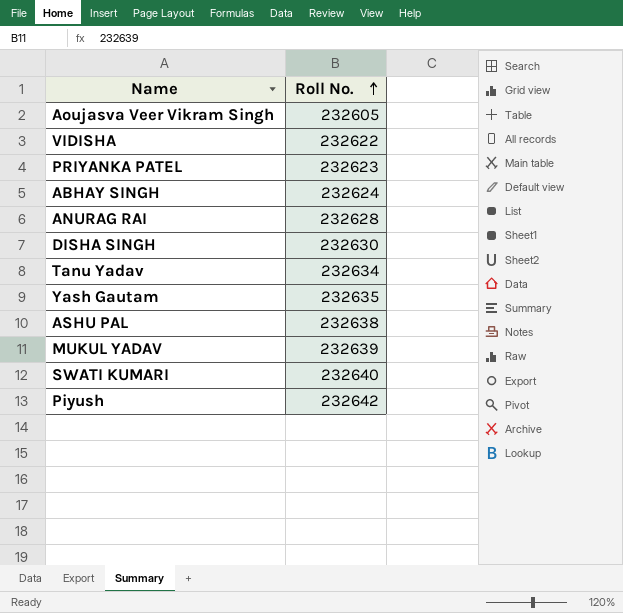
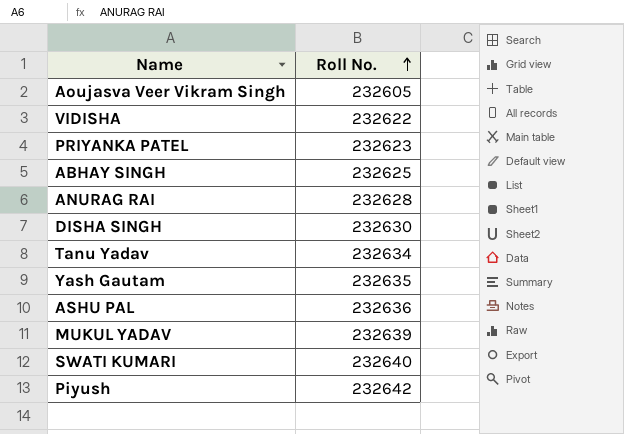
ABHAY SINGH | Roll No.: 232624 -> 232625
ASHU PAL | Roll No.: 232638 -> 232636

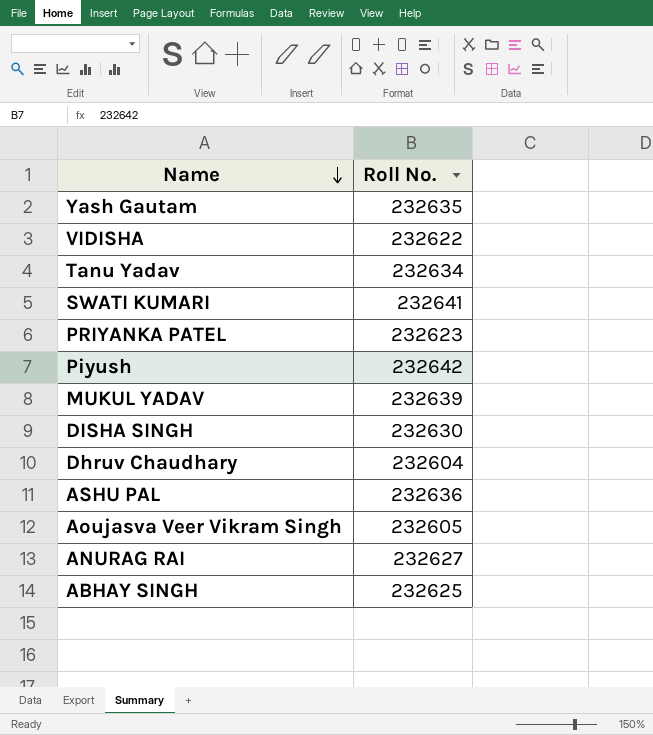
row order: Roll No. ascending -> Name descending
SWATI KUMARI | Roll No.: 232640 -> 232641
row Dhruv Chaudhary: none -> 232604
ANURAG RAI | Roll No.: 232628 -> 232627

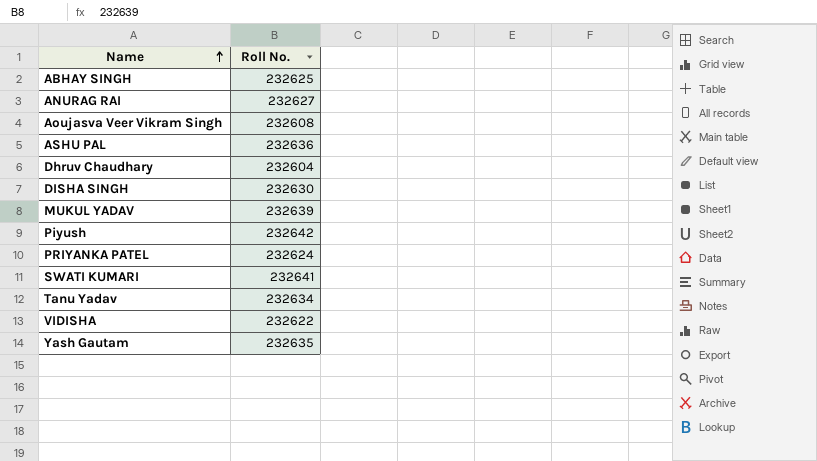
row order: Name descending -> Name ascending
Aoujasva Veer Vikram Singh | Roll No.: 232605 -> 232608
PRIYANKA PATEL | Roll No.: 232623 -> 232624

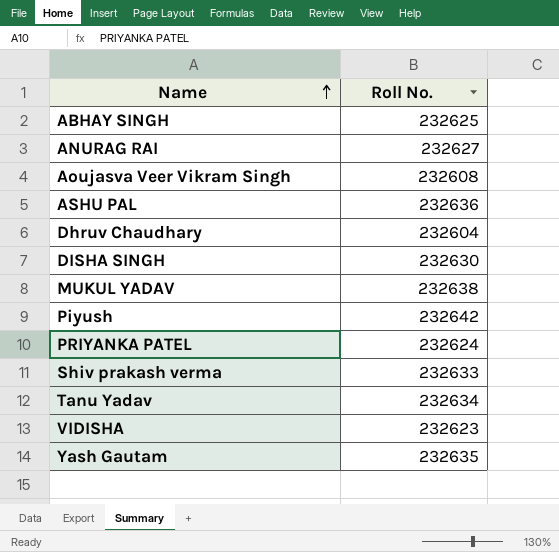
row SWATI KUMARI: 232641 -> none
MUKUL YADAV | Roll No.: 232639 -> 232638
row Shiv prakash verma: none -> 232633
VIDISHA | Roll No.: 232622 -> 232623

